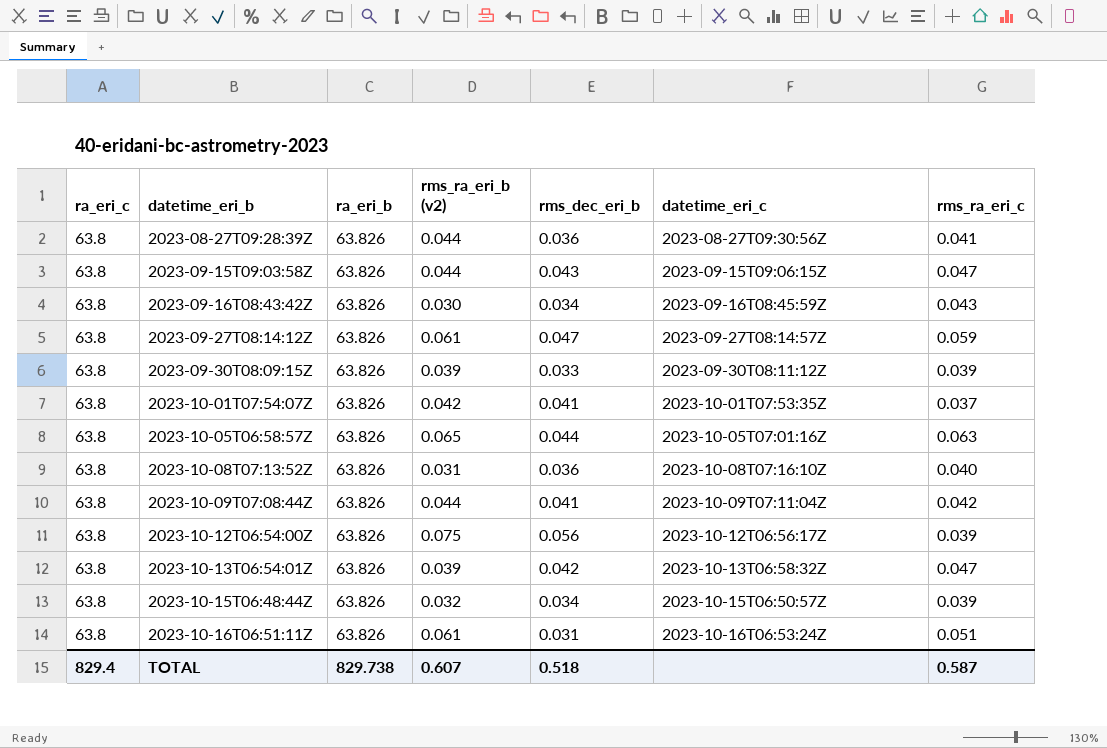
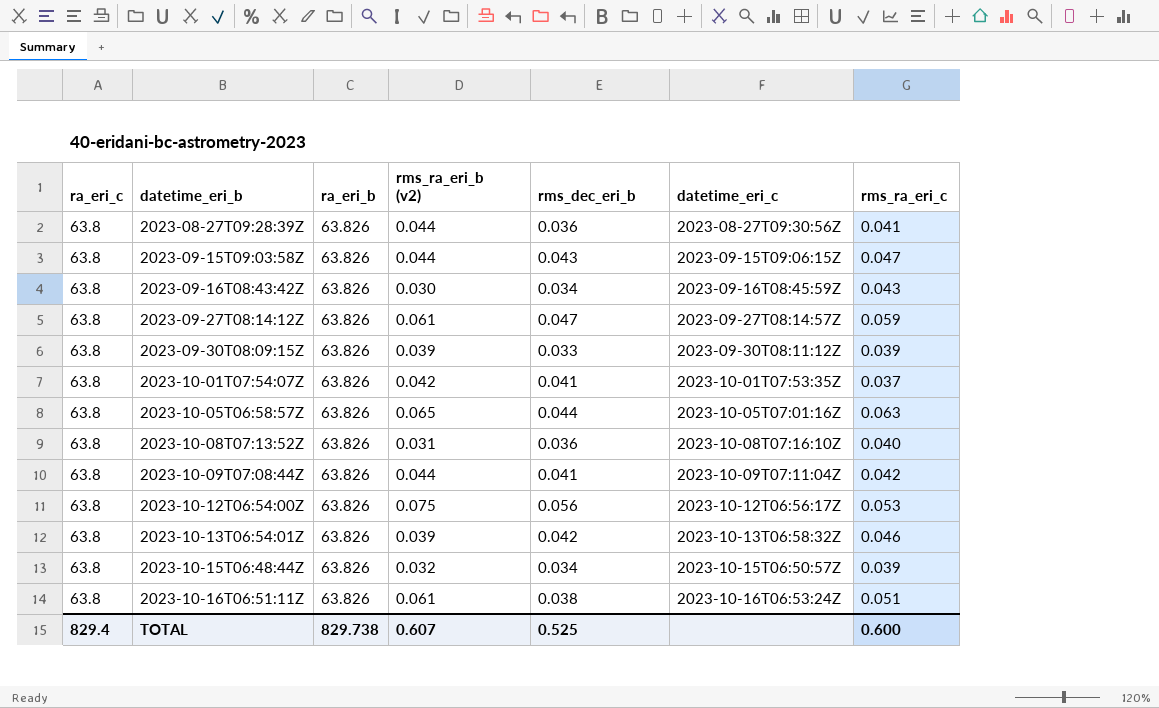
2023-10-12T06:54:00Z | rms_ra_eri_c: 0.039 -> 0.053
2023-10-13T06:54:01Z | rms_ra_eri_c: 0.047 -> 0.046
2023-10-16T06:51:11Z | rms_dec_eri_b: 0.031 -> 0.038
TOTAL | rms_dec_eri_b: 0.518 -> 0.525
TOTAL | rms_ra_eri_c: 0.587 -> 0.600

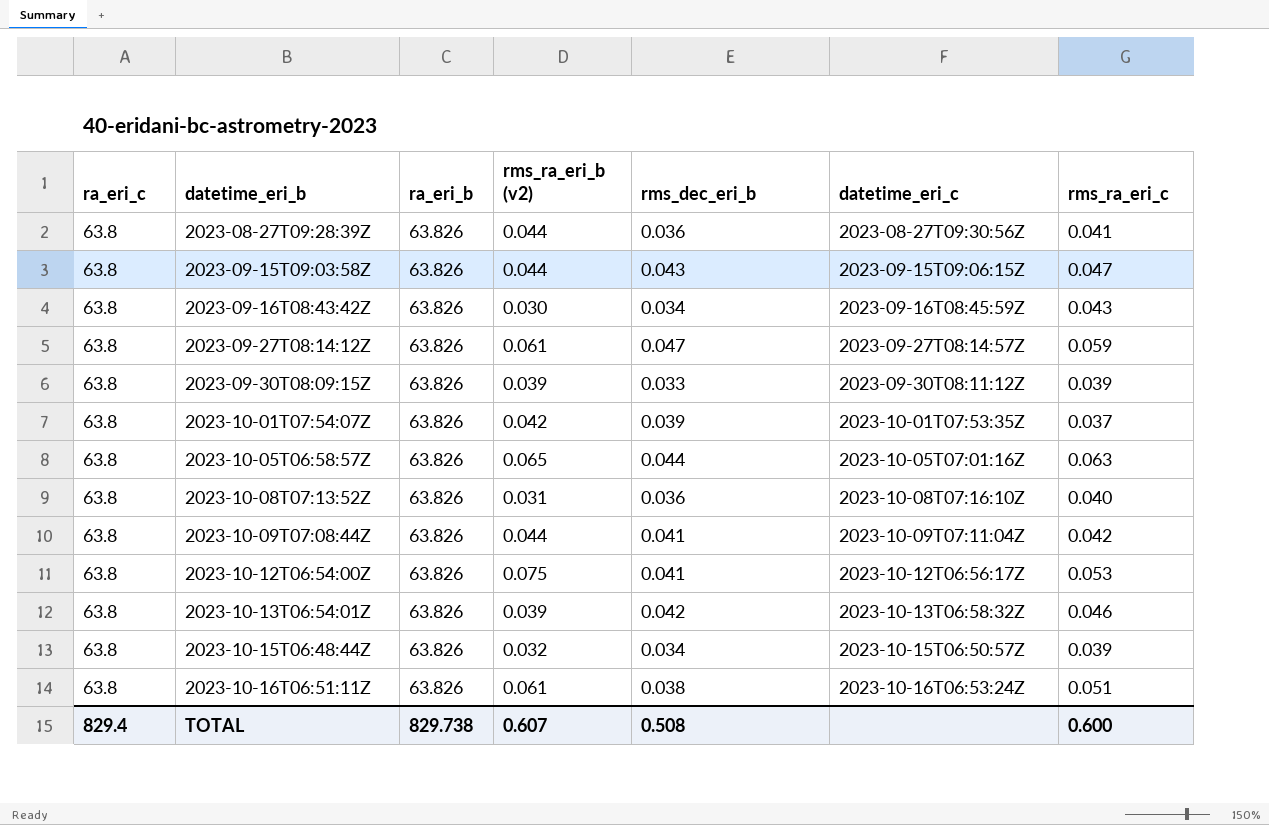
2023-10-01T07:54:07Z | rms_dec_eri_b: 0.041 -> 0.039
2023-10-12T06:54:00Z | rms_dec_eri_b: 0.056 -> 0.041
TOTAL | rms_dec_eri_b: 0.525 -> 0.508

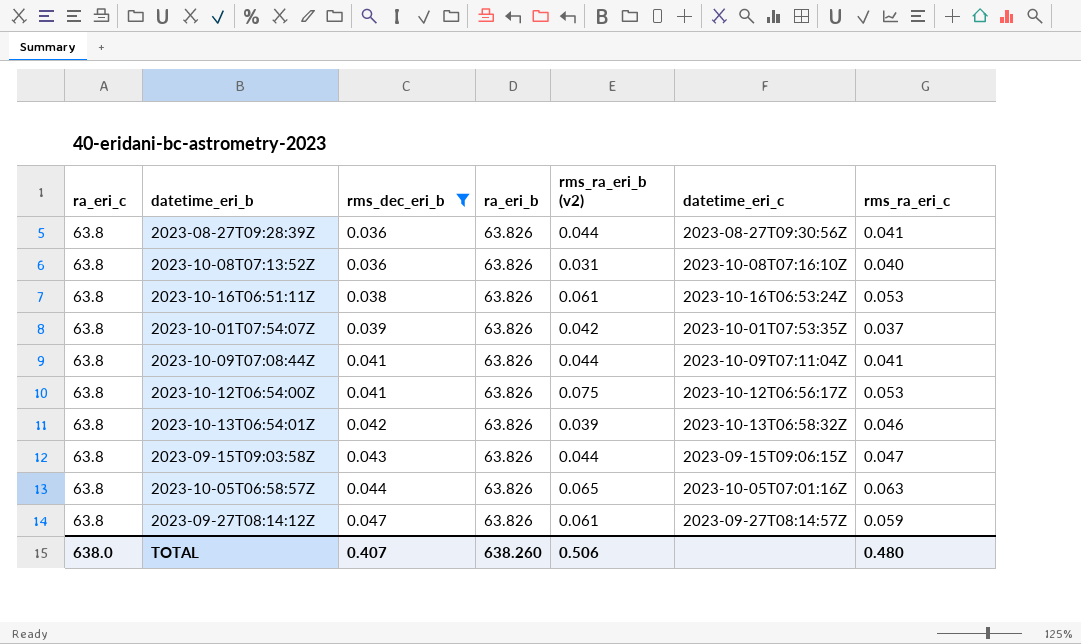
filter: none -> rms_dec_eri_b >= 0.036
row order: datetime_eri_b ascending -> rms_dec_eri_b ascending
column rms_dec_eri_b | position: 5 -> 3
2023-10-16T06:51:11Z | rms_ra_eri_c: 0.051 -> 0.053
2023-10-09T07:08:44Z | rms_ra_eri_c: 0.042 -> 0.041
TOTAL | ra_eri_c: 829.4 -> 638.0
TOTAL | rms_dec_eri_b: 0.508 -> 0.407
TOTAL | ra_eri_b: 829.738 -> 638.260
TOTAL | rms_ra_eri_b (v2): 0.607 -> 0.506
TOTAL | rms_ra_eri_c: 0.600 -> 0.480

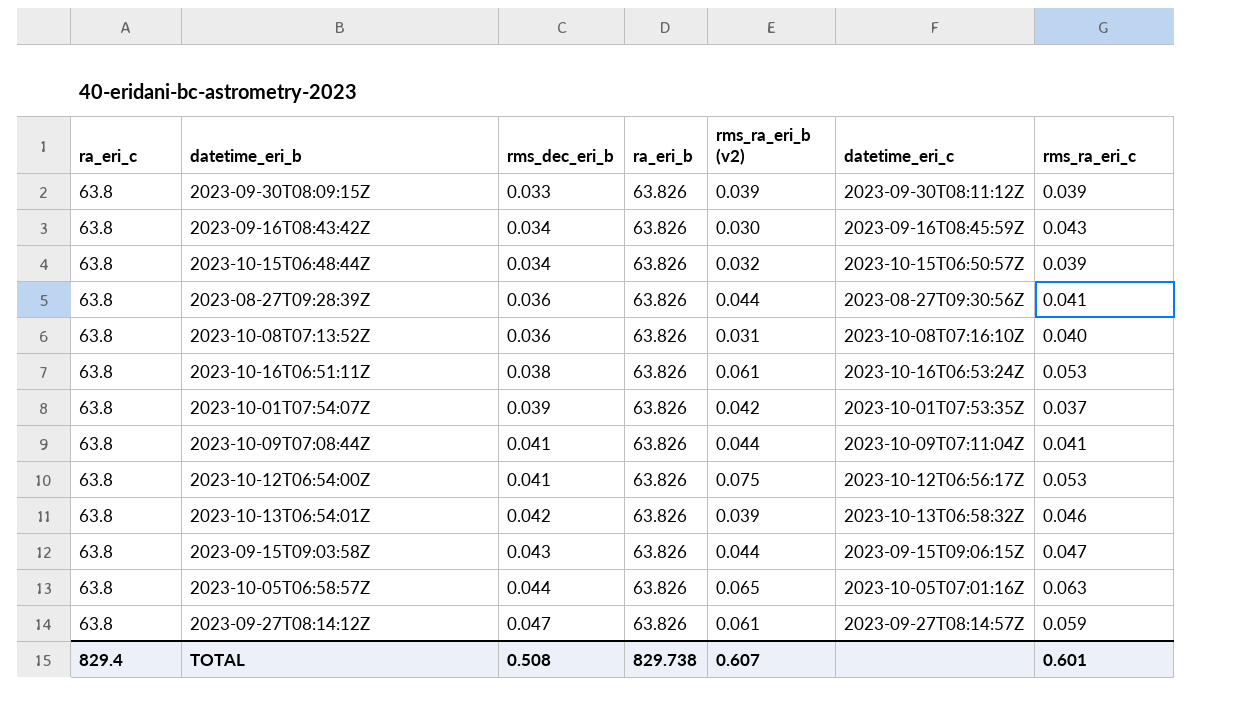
filter: rms_dec_eri_b >= 0.036 -> none
TOTAL | ra_eri_c: 638.0 -> 829.4
TOTAL | rms_dec_eri_b: 0.407 -> 0.508
TOTAL | ra_eri_b: 638.260 -> 829.738
TOTAL | rms_ra_eri_b (v2): 0.506 -> 0.607
TOTAL | rms_ra_eri_c: 0.480 -> 0.601

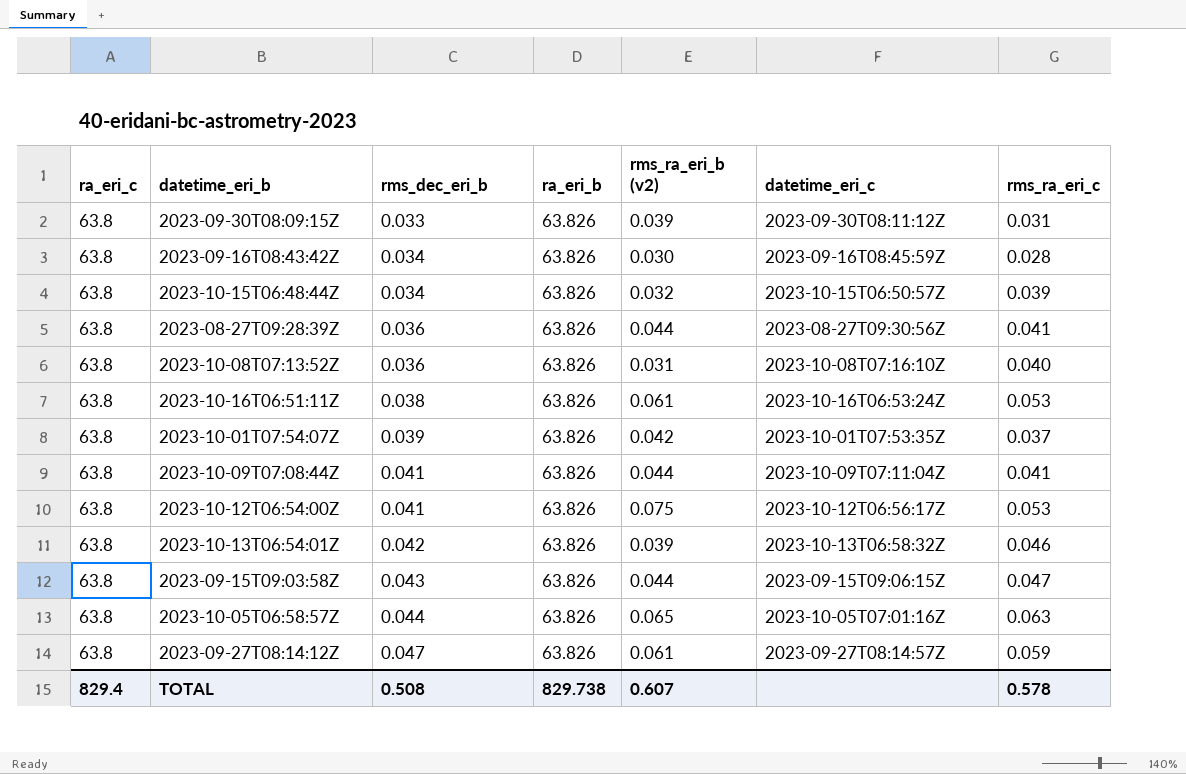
2023-09-30T08:09:15Z | rms_ra_eri_c: 0.039 -> 0.031
2023-09-16T08:43:42Z | rms_ra_eri_c: 0.043 -> 0.028
TOTAL | rms_ra_eri_c: 0.601 -> 0.578

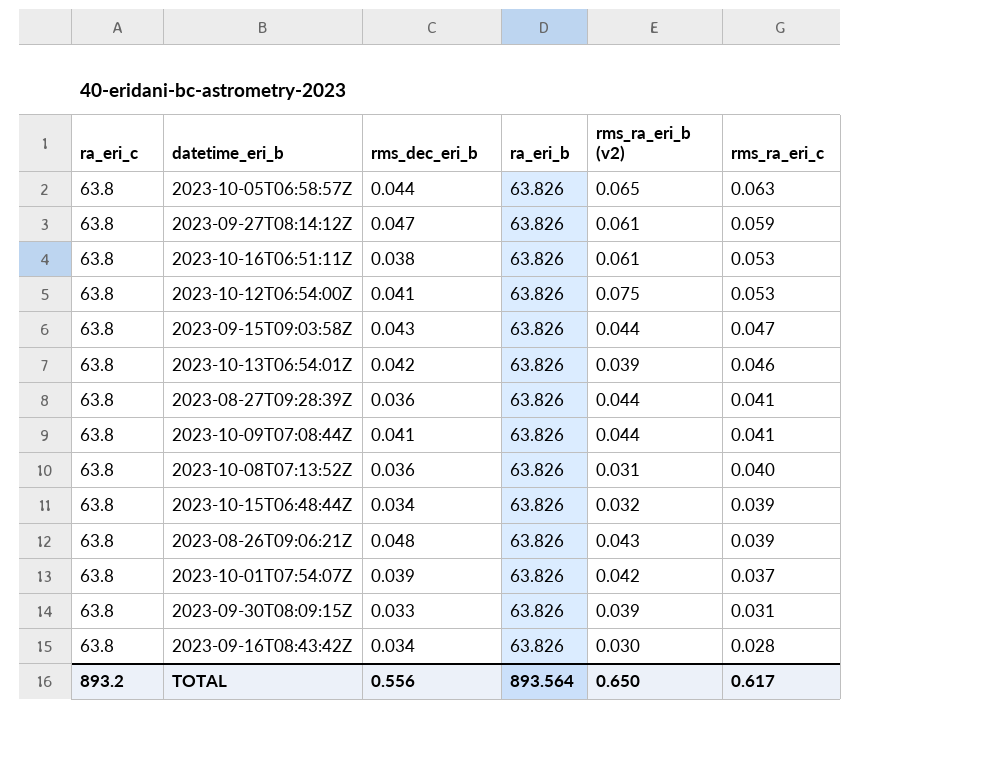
row order: rms_dec_eri_b ascending -> rms_ra_eri_c descending
column datetime_eri_c | position: 6 -> none
row 2023-08-26T09:06:21Z: none -> 63.8 | 0.048 | 63.826 | 0.043 | 0.039
TOTAL | ra_eri_c: 829.4 -> 893.2
TOTAL | rms_dec_eri_b: 0.508 -> 0.556
TOTAL | ra_eri_b: 829.738 -> 893.564
TOTAL | rms_ra_eri_b (v2): 0.607 -> 0.650
TOTAL | rms_ra_eri_c: 0.578 -> 0.617

